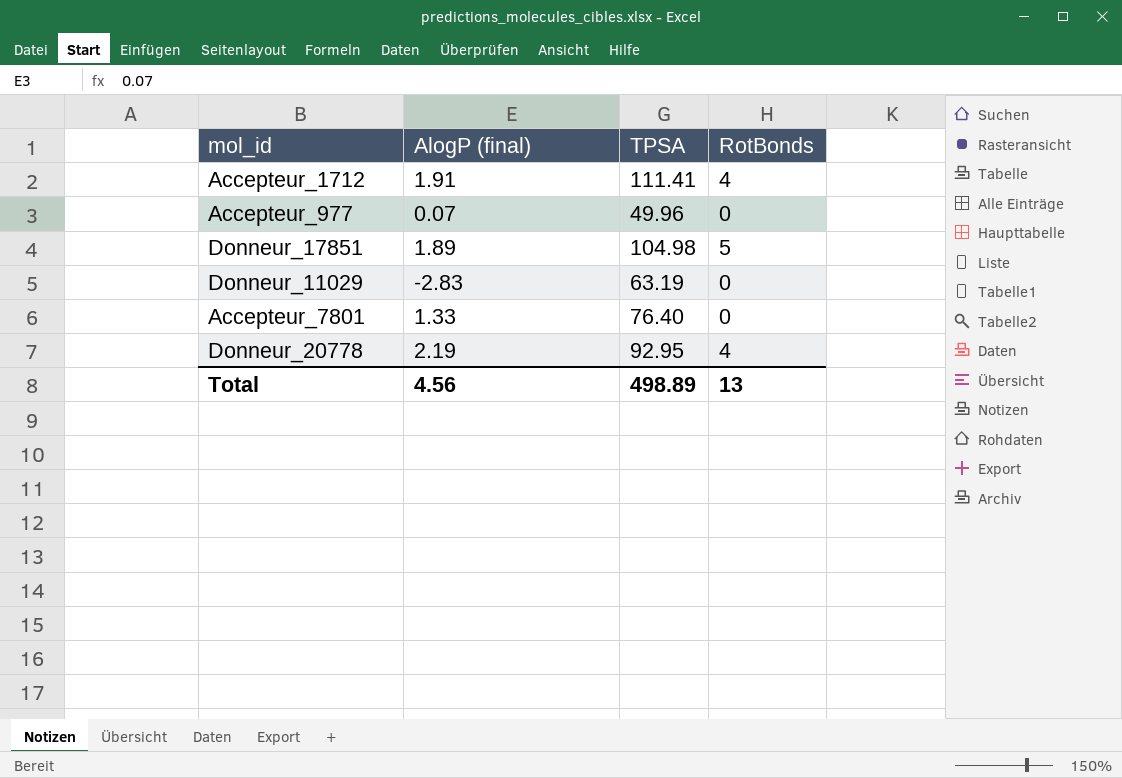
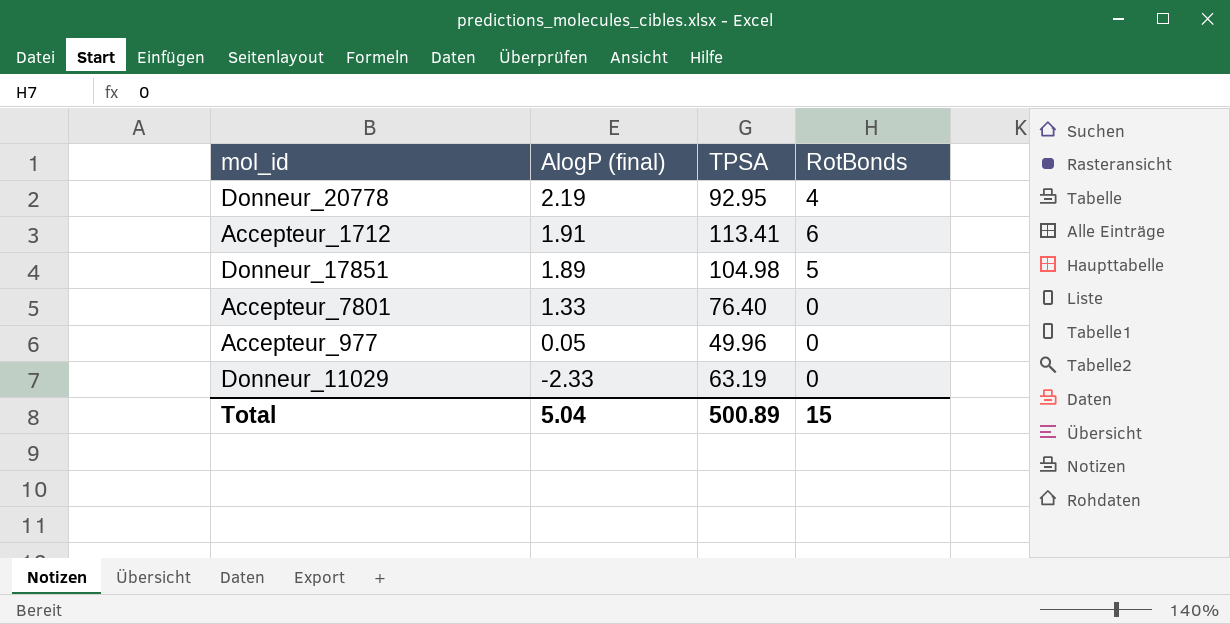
row order: none -> AlogP (final) descending
Accepteur_1712 | TPSA: 111.41 -> 113.41
Accepteur_1712 | RotBonds: 4 -> 6
Accepteur_977 | AlogP (final): 0.07 -> 0.05
Donneur_11029 | AlogP (final): -2.83 -> -2.33
Total | AlogP (final): 4.56 -> 5.04
Total | TPSA: 498.89 -> 500.89
Total | RotBonds: 13 -> 15

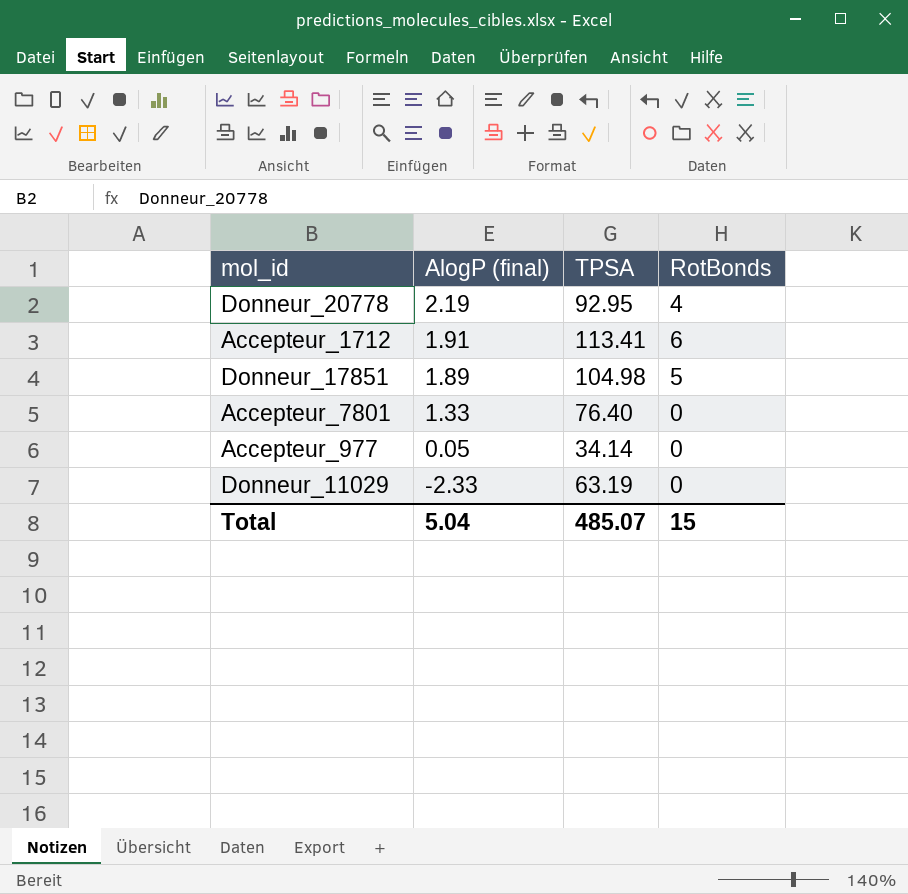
Accepteur_977 | TPSA: 49.96 -> 34.14
Total | TPSA: 500.89 -> 485.07

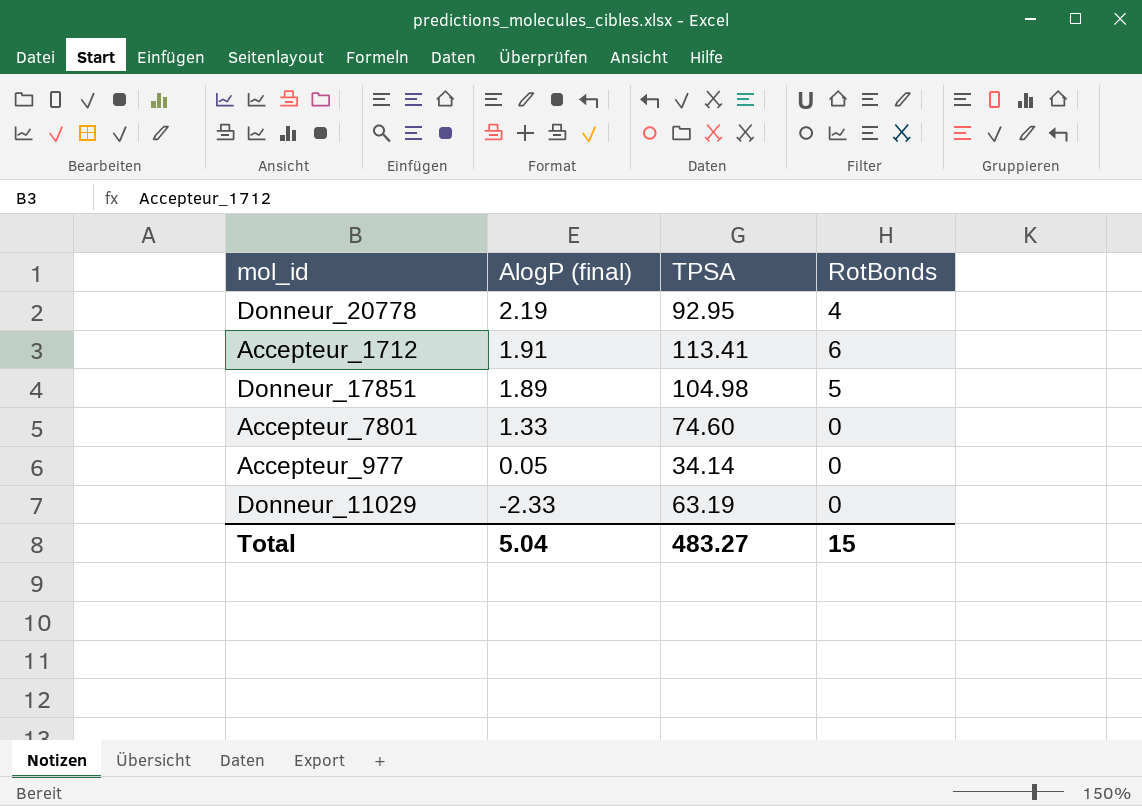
Accepteur_7801 | TPSA: 76.40 -> 74.60
Total | TPSA: 485.07 -> 483.27

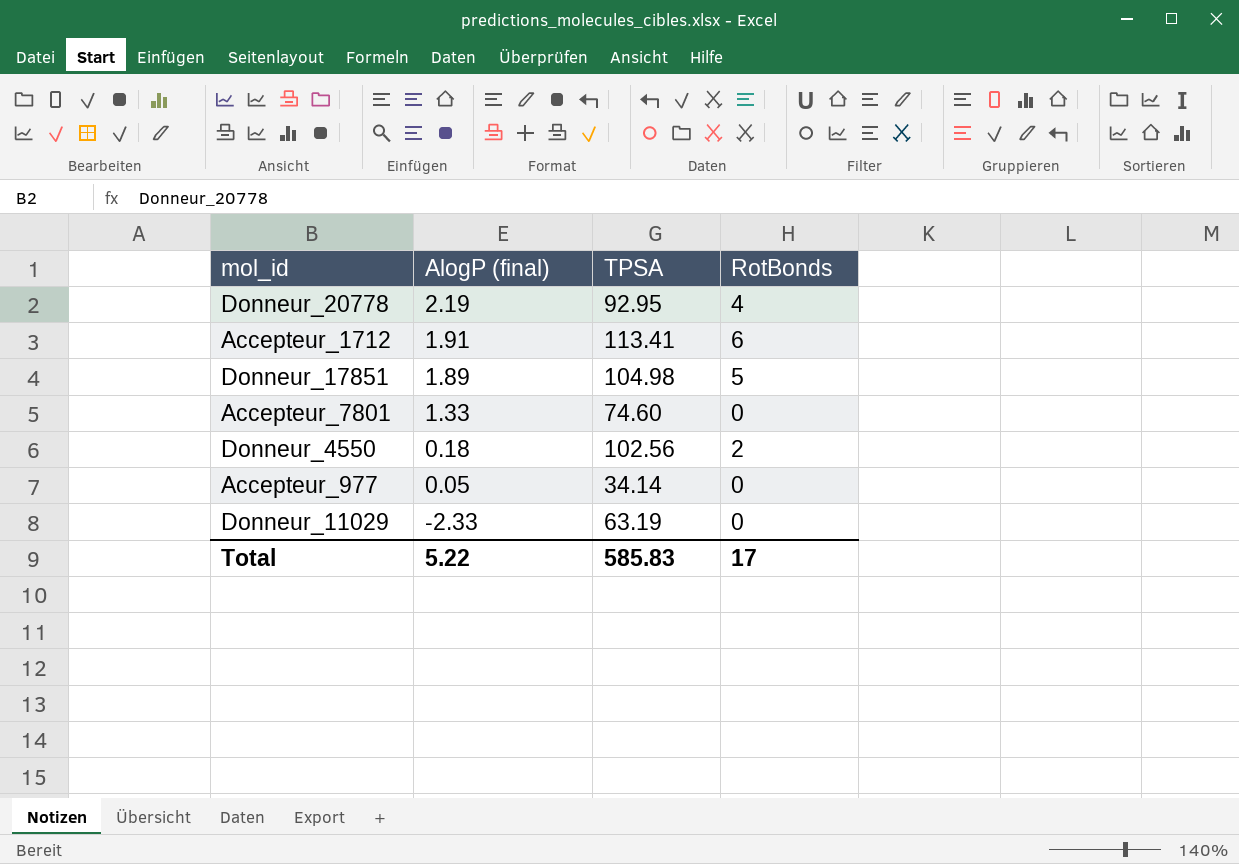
row Donneur_4550: none -> 0.18 | 102.56 | 2
Total | AlogP (final): 5.04 -> 5.22
Total | TPSA: 483.27 -> 585.83
Total | RotBonds: 15 -> 17

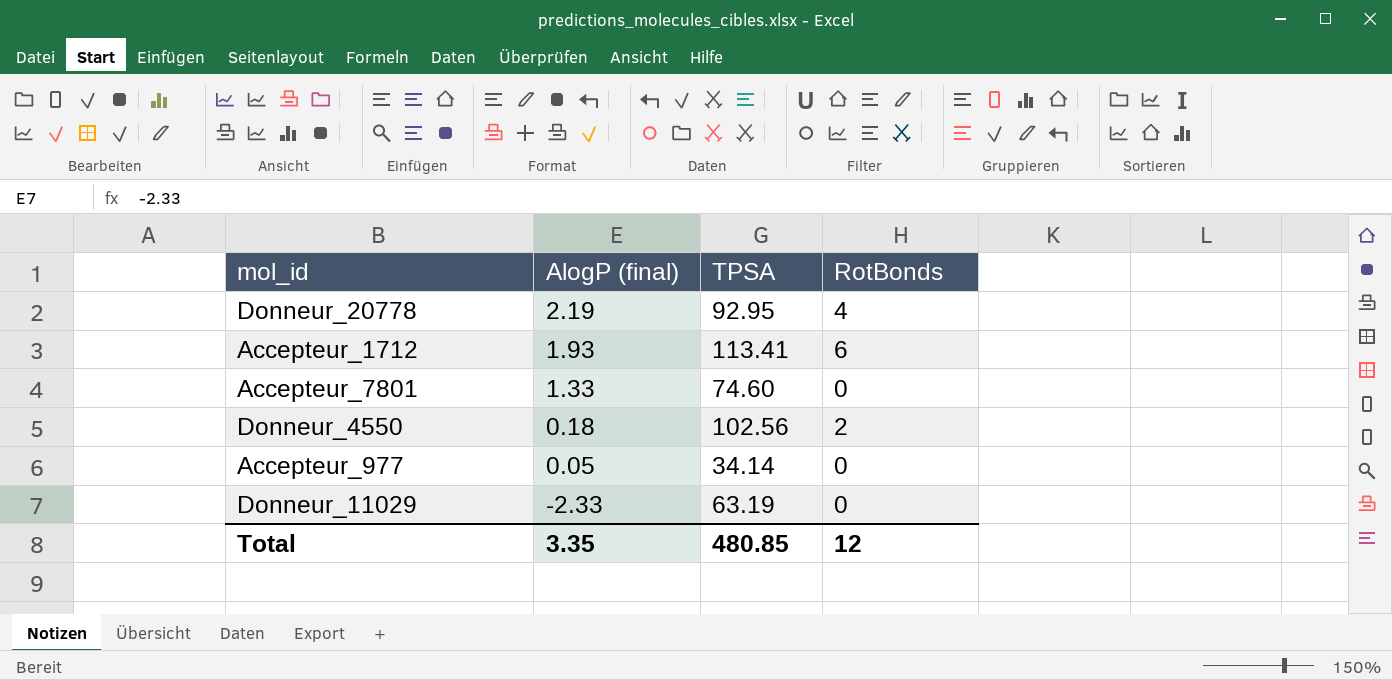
row Donneur_17851: 1.89 | 104.98 | 5 -> none
Accepteur_1712 | AlogP (final): 1.91 -> 1.93
Total | AlogP (final): 5.22 -> 3.35
Total | TPSA: 585.83 -> 480.85
Total | RotBonds: 17 -> 12

